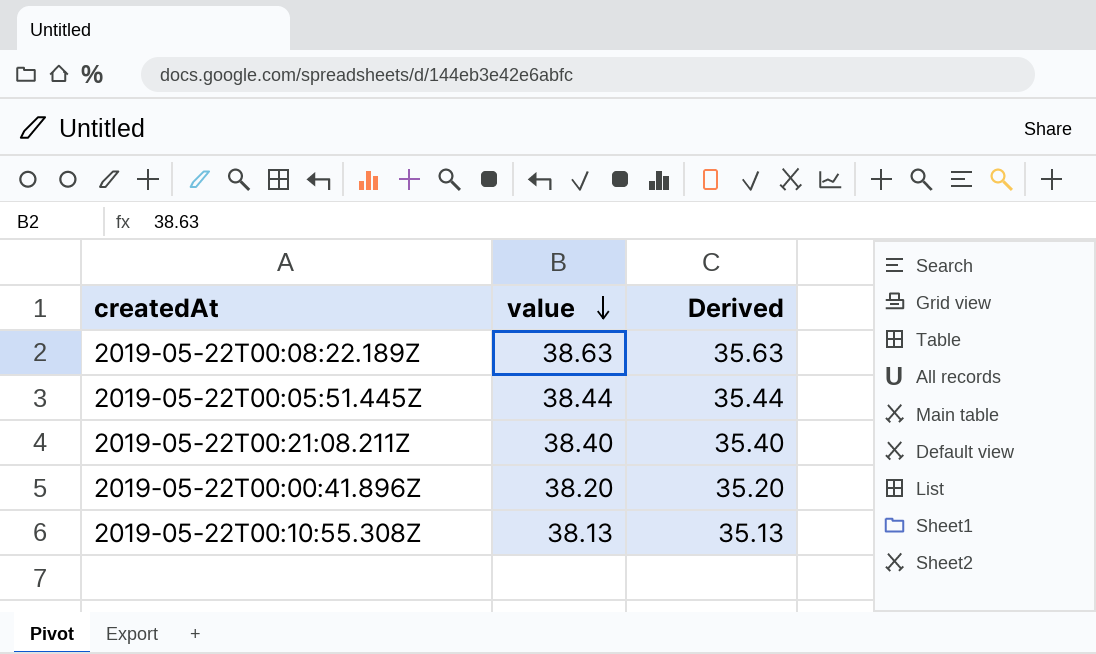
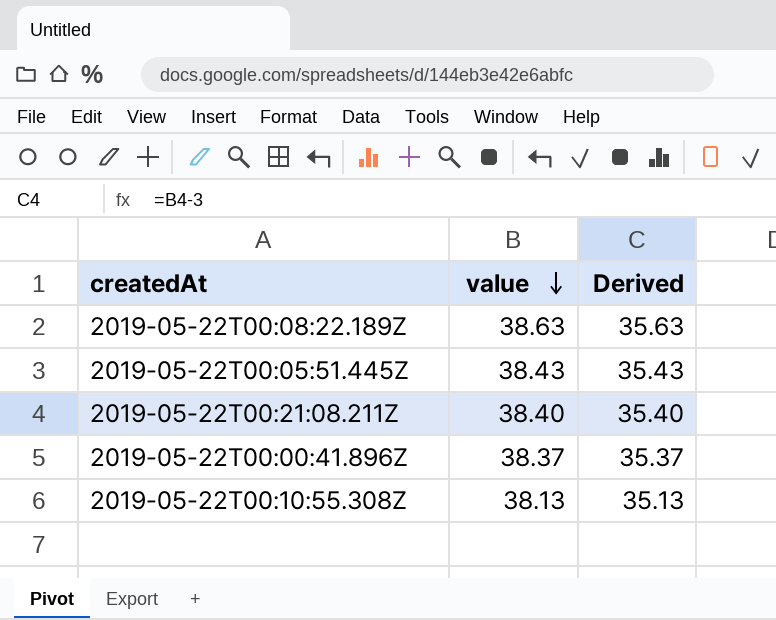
2019-05-22T00:05:51.445Z | value: 38.44 -> 38.43
2019-05-22T00:05:51.445Z | Derived: 35.44 -> 35.43
2019-05-22T00:00:41.896Z | value: 38.20 -> 38.37
2019-05-22T00:00:41.896Z | Derived: 35.20 -> 35.37

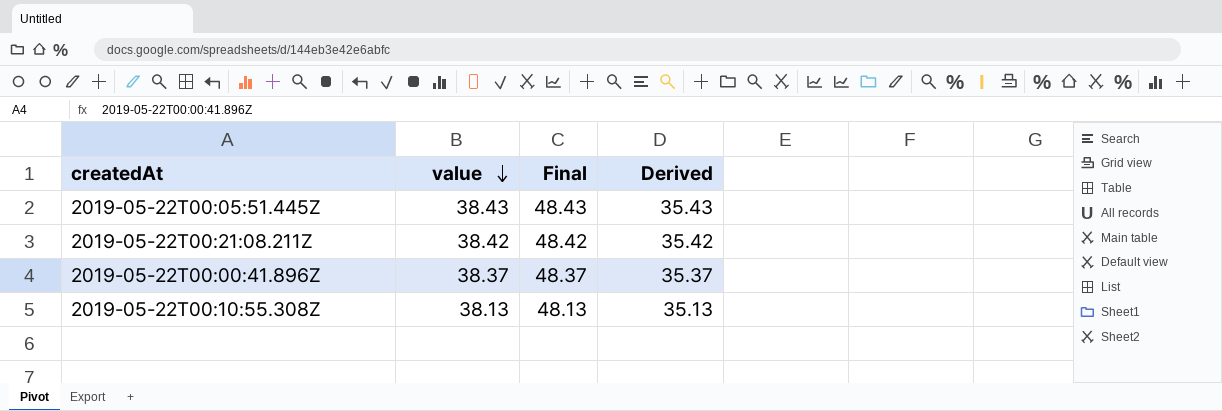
column Final | formula: none -> [value] + 10
row 2019-05-22T00:08:22.189Z: 38.63 | 35.63 -> none
2019-05-22T00:21:08.211Z | value: 38.40 -> 38.42
2019-05-22T00:21:08.211Z | Derived: 35.40 -> 35.42

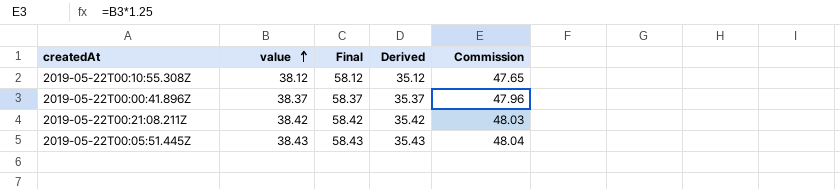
row order: value descending -> value ascending
column Final | formula: [value] + 10 -> [value] + 20
column Commission | formula: none -> [value] * 1.25
2019-05-22T00:10:55.308Z | value: 38.13 -> 38.12
2019-05-22T00:10:55.308Z | Derived: 35.13 -> 35.12

